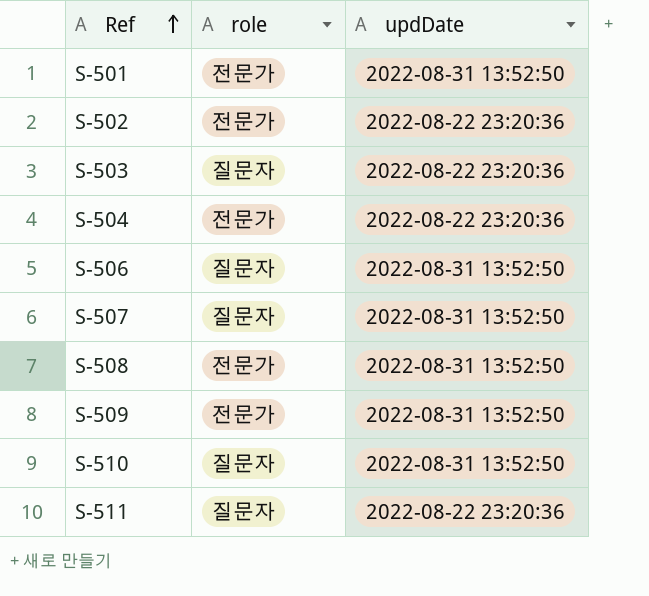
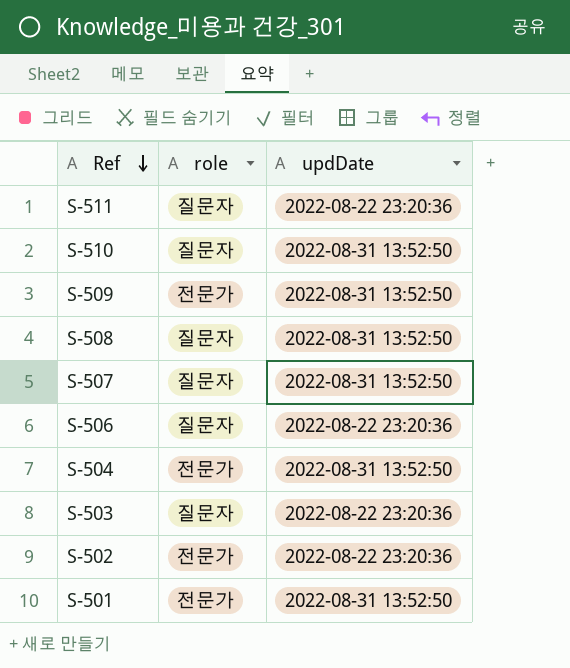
row order: Ref ascending -> Ref descending
S-508 | role: 전문가 -> 질문자
S-506 | updDate: 2022-08-31 13:52:50 -> 2022-08-22 23:20:36
S-504 | updDate: 2022-08-22 23:20:36 -> 2022-08-31 13:52:50

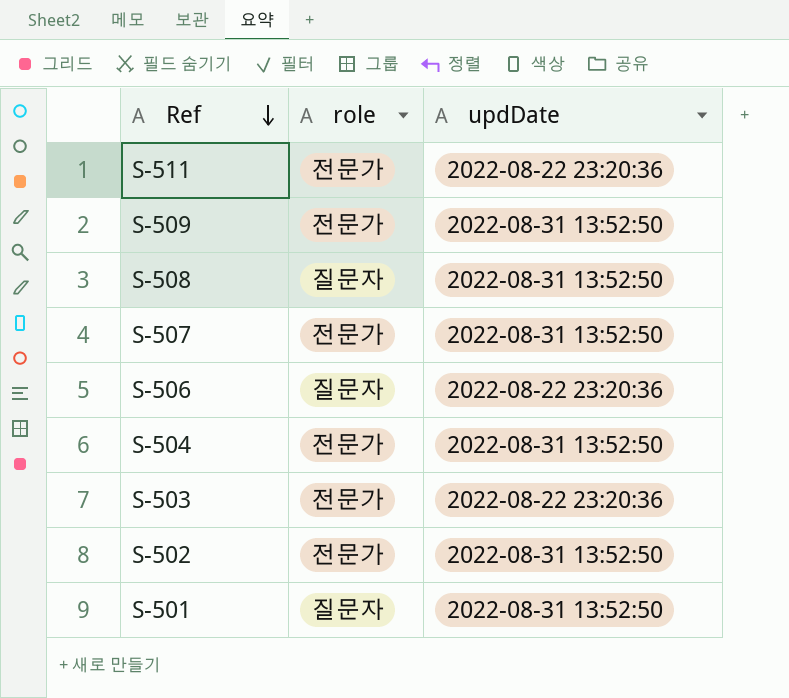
row S-510: 질문자 | 2022-08-31 13:52:50 -> none
S-511 | role: 질문자 -> 전문가
S-507 | role: 질문자 -> 전문가
S-503 | role: 질문자 -> 전문가
S-502 | updDate: 2022-08-22 23:20:36 -> 2022-08-31 13:52:50
S-501 | role: 전문가 -> 질문자

